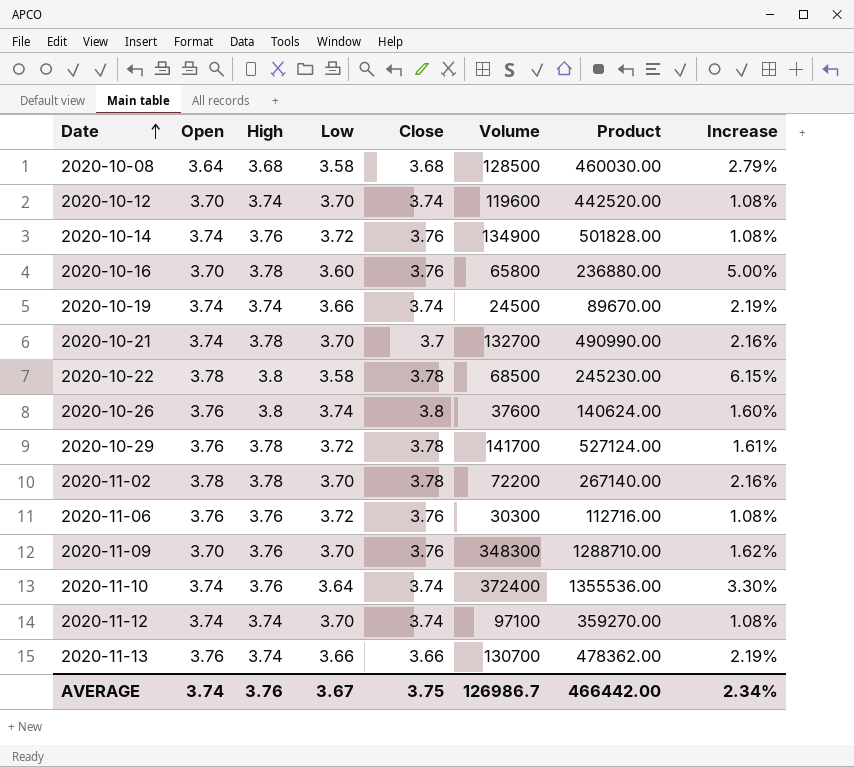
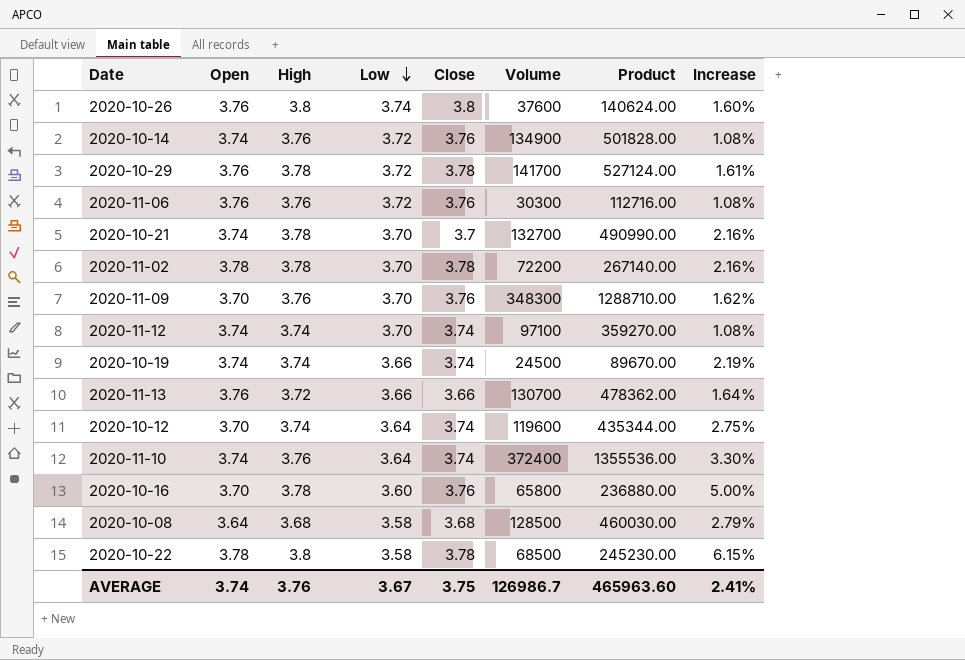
row order: Date ascending -> Low descending
2020-11-13 | High: 3.74 -> 3.72
2020-11-13 | Increase: 2.19% -> 1.64%
2020-10-12 | Low: 3.70 -> 3.64
2020-10-12 | Product: 442520.00 -> 435344.00
2020-10-12 | Increase: 1.08% -> 2.75%
AVERAGE | Product: 466442.00 -> 465963.60
AVERAGE | Increase: 2.34% -> 2.41%

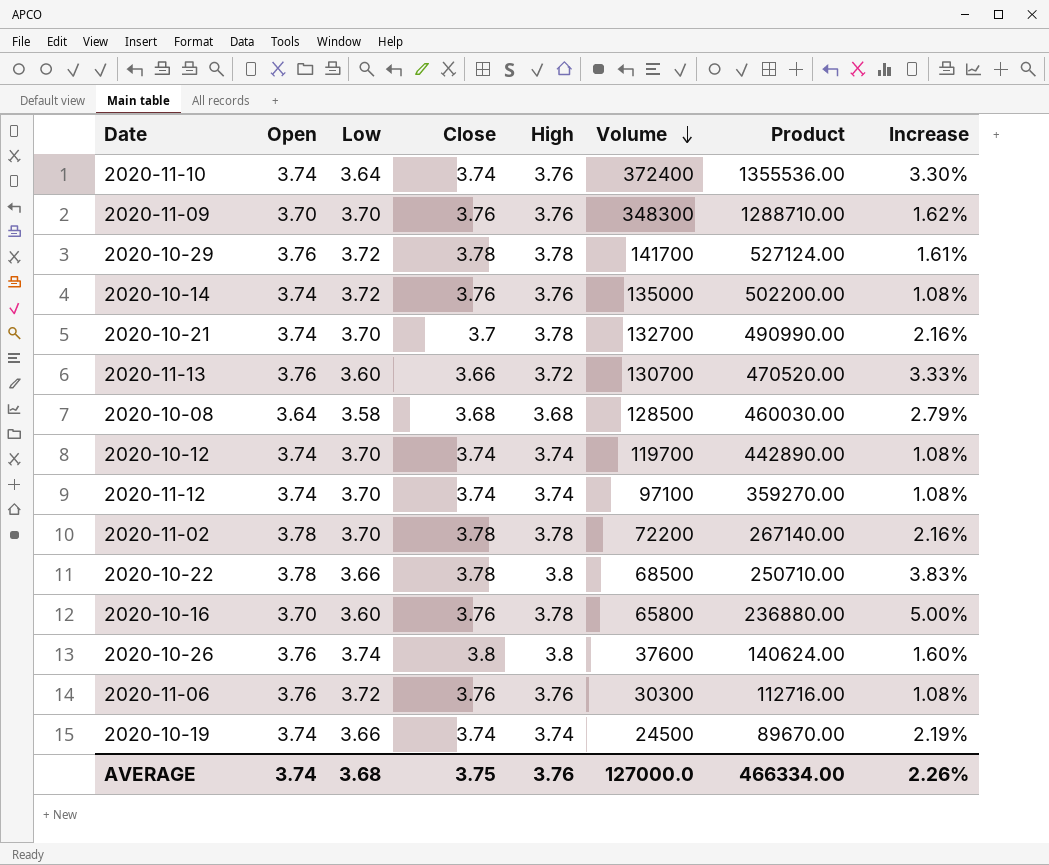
row order: Low descending -> Volume descending
column High | position: 3 -> 5
2020-10-14 | Volume: 134900 -> 135000
2020-10-14 | Product: 501828.00 -> 502200.00
2020-11-13 | Low: 3.66 -> 3.60
2020-11-13 | Product: 478362.00 -> 470520.00
2020-11-13 | Increase: 1.64% -> 3.33%
2020-10-12 | Open: 3.70 -> 3.74
2020-10-12 | Low: 3.64 -> 3.70
2020-10-12 | Volume: 119600 -> 119700
2020-10-12 | Product: 435344.00 -> 442890.00
2020-10-12 | Increase: 2.75% -> 1.08%
2020-10-22 | Low: 3.58 -> 3.66
2020-10-22 | Product: 245230.00 -> 250710.00
2020-10-22 | Increase: 6.15% -> 3.83%
AVERAGE | Low: 3.67 -> 3.68
AVERAGE | Volume: 126986.7 -> 127000.0
AVERAGE | Product: 465963.60 -> 466334.00
AVERAGE | Increase: 2.41% -> 2.26%

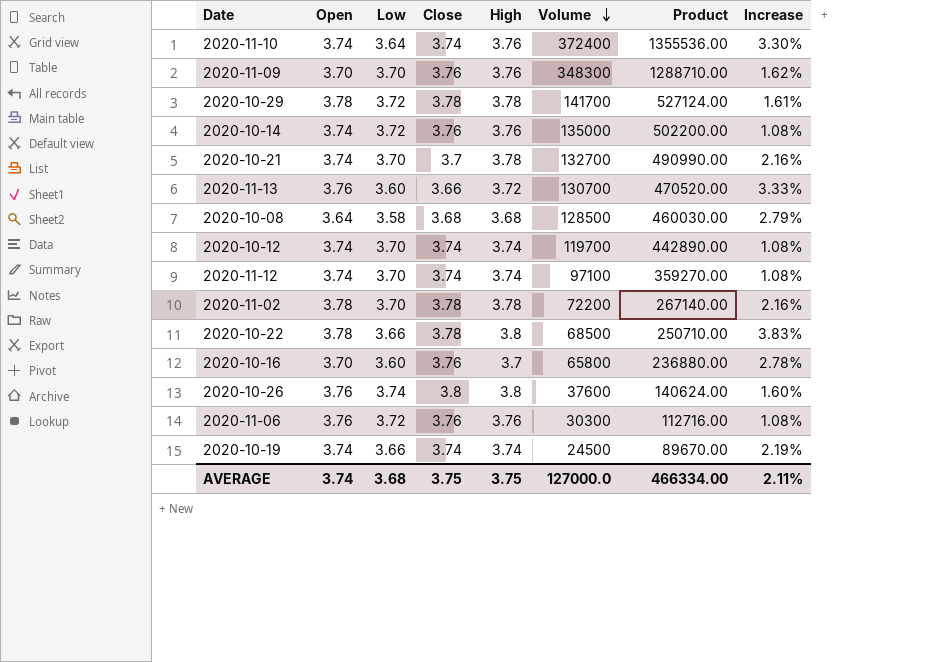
2020-10-29 | Open: 3.76 -> 3.78
2020-10-16 | High: 3.78 -> 3.7
2020-10-16 | Increase: 5.00% -> 2.78%
AVERAGE | High: 3.76 -> 3.75
AVERAGE | Increase: 2.26% -> 2.11%

